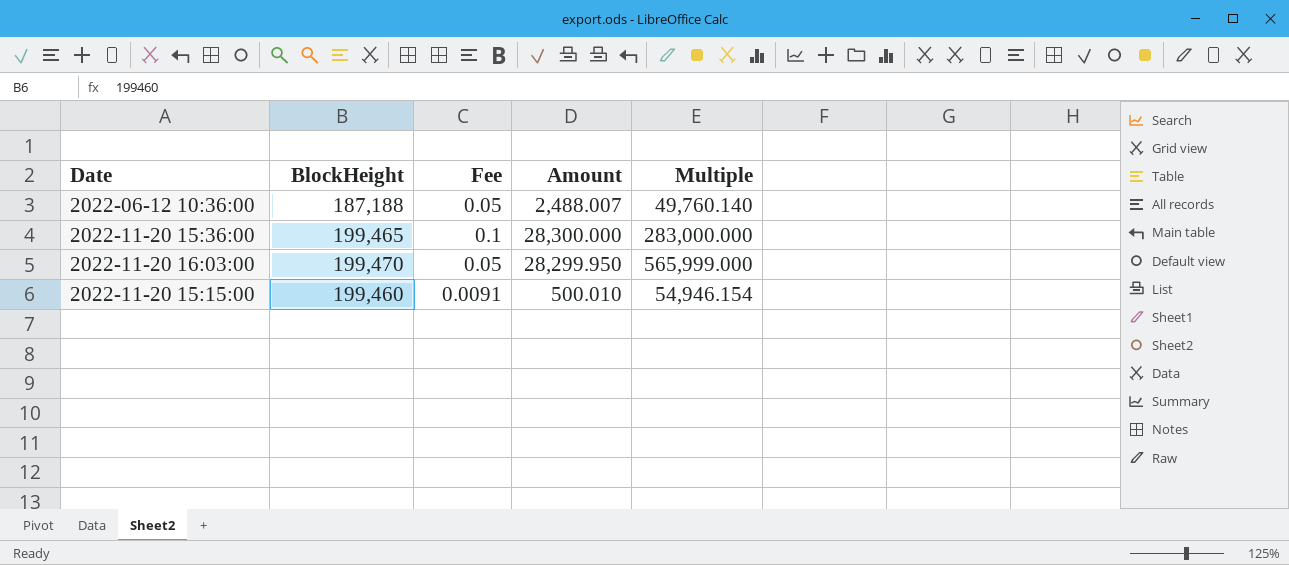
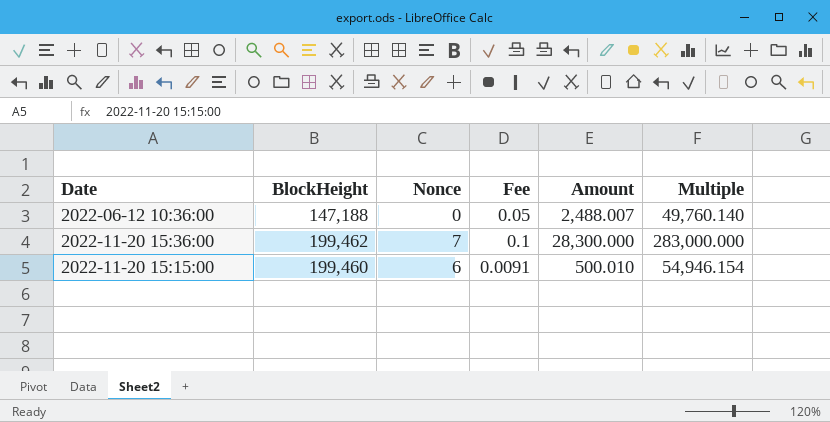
column Nonce | position: none -> 3
row 2022-11-20 16:03:00: 199,470 | 0.05 | 28,299.950 | 565,999.000 -> none
2022-06-12 10:36:00 | BlockHeight: 187,188 -> 147,188
2022-11-20 15:36:00 | BlockHeight: 199,465 -> 199,462

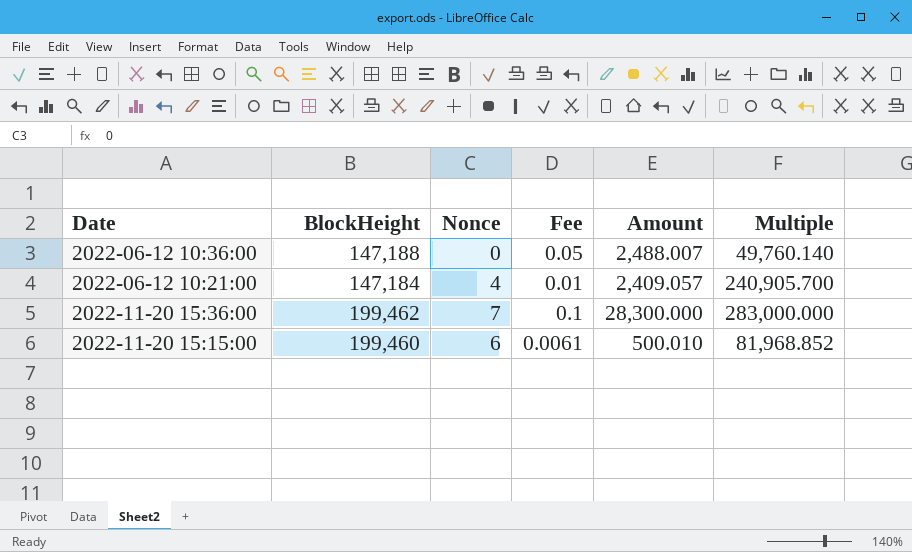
row 2022-06-12 10:21:00: none -> 147,184 | 4 | 0.01 | 2,409.057 | 240,905.700
2022-11-20 15:15:00 | Fee: 0.0091 -> 0.0061
2022-11-20 15:15:00 | Multiple: 54,946.154 -> 81,968.852

